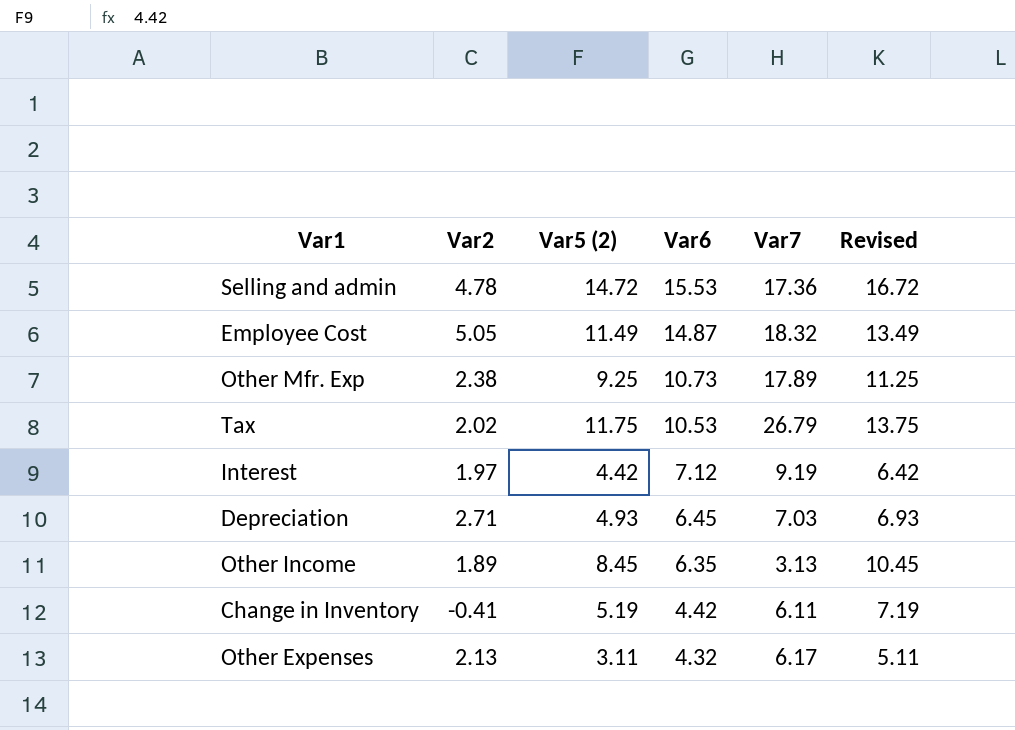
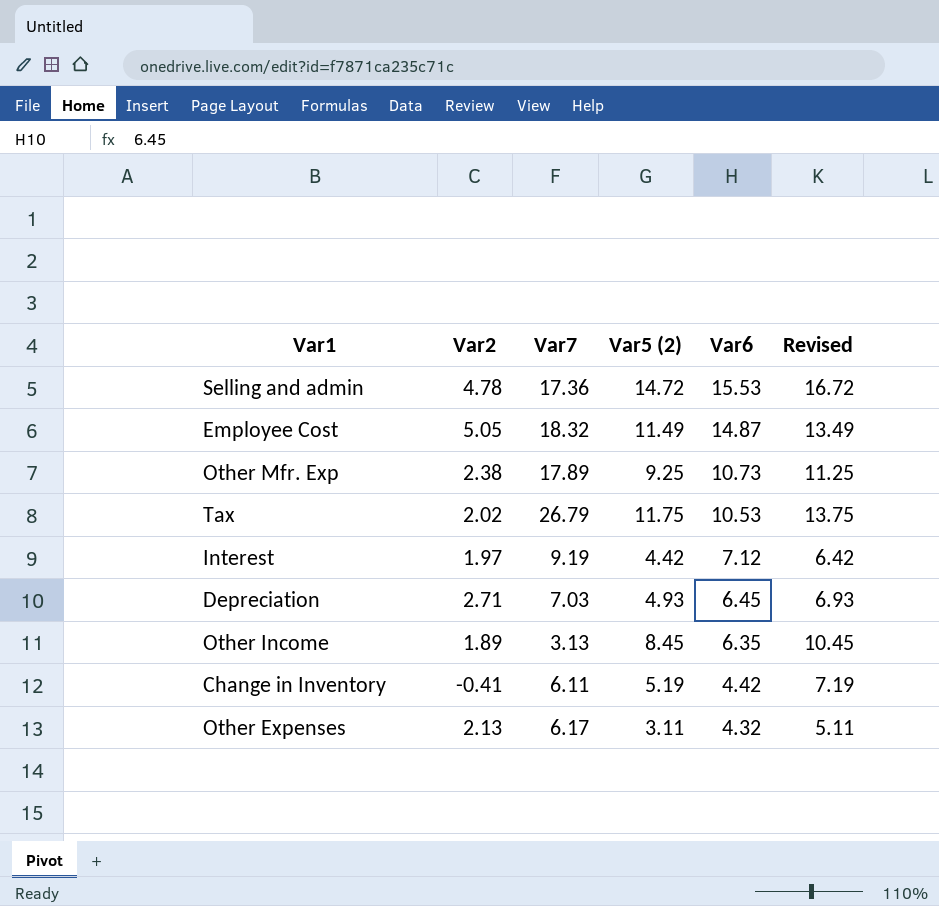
column Var7 | position: 5 -> 3

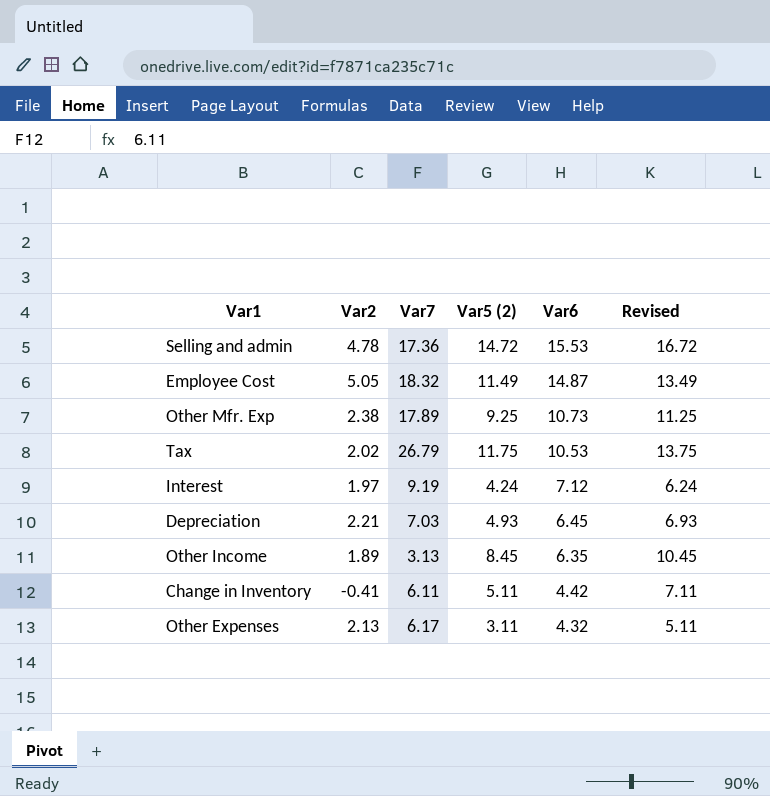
Interest | Var5 (2): 4.42 -> 4.24
Interest | Revised: 6.42 -> 6.24
Depreciation | Var2: 2.71 -> 2.21
Change in Inventory | Var5 (2): 5.19 -> 5.11
Change in Inventory | Revised: 7.19 -> 7.11

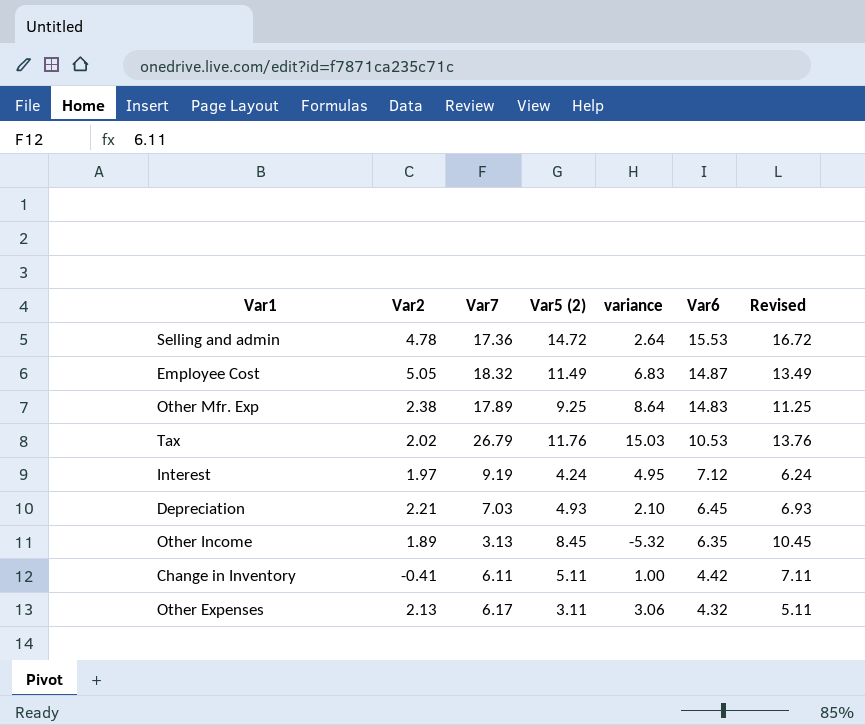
column variance | formula: none -> [Var7] - [Var5 (2)]
Other Mfr. Exp | Var6: 10.73 -> 14.83
Tax | Var5 (2): 11.75 -> 11.76
Tax | Revised: 13.75 -> 13.76

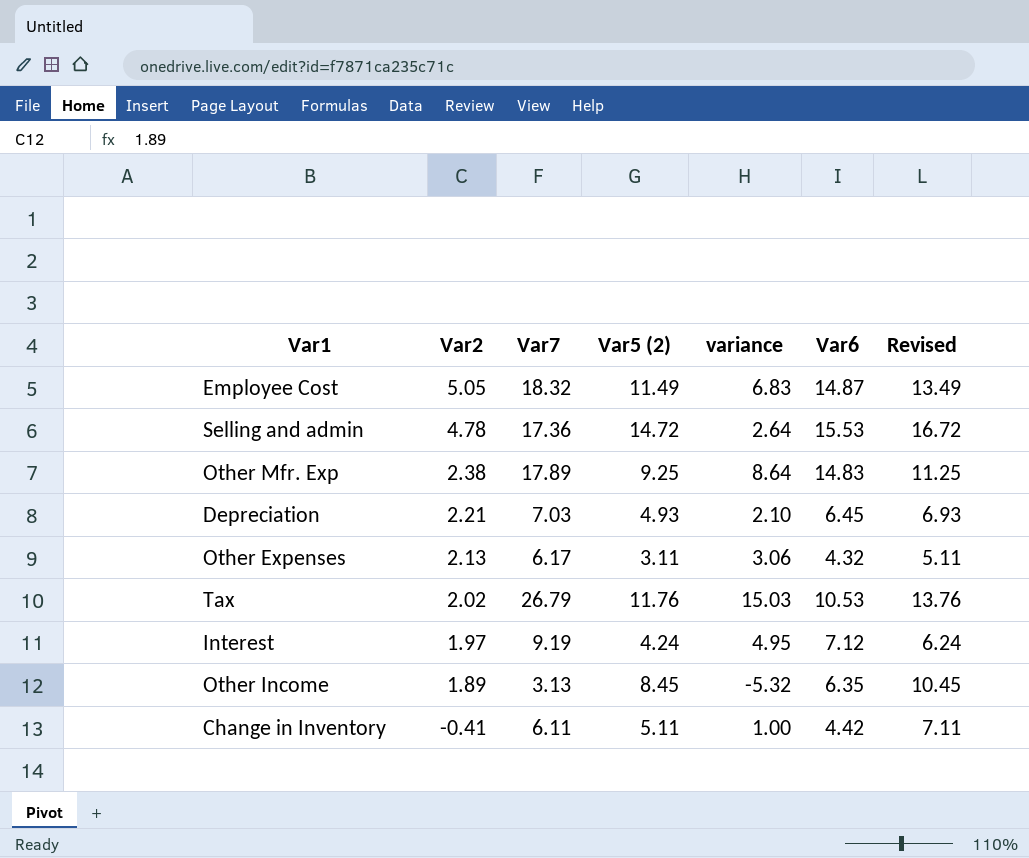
row order: Var6 descending -> Var2 descending

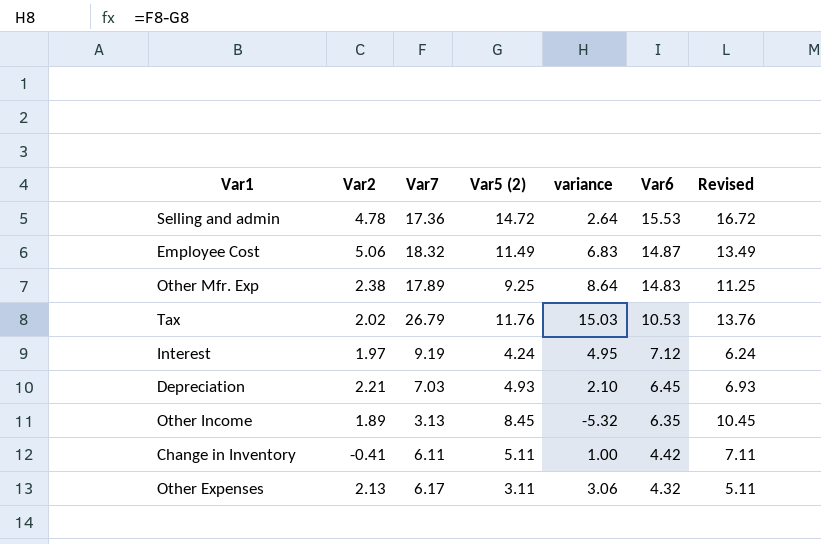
row order: Var2 descending -> Var6 descending
Employee Cost | Var2: 5.05 -> 5.06

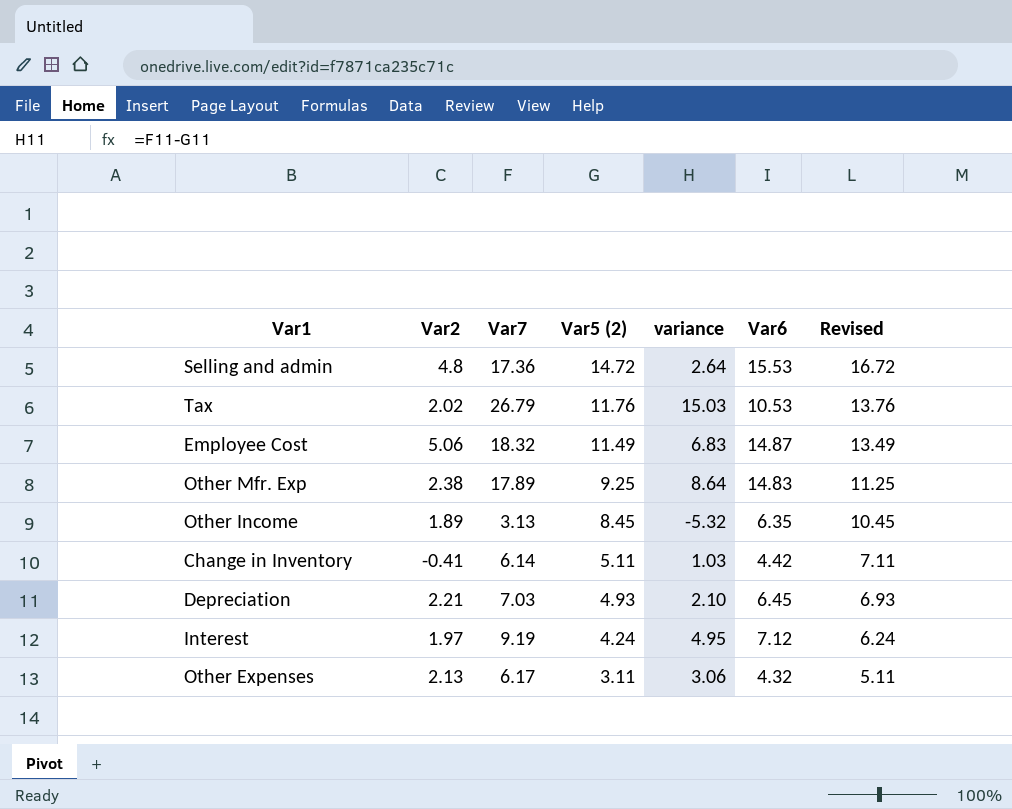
row order: Var6 descending -> Var5 (2) descending
Selling and admin | Var2: 4.78 -> 4.8
Change in Inventory | Var7: 6.11 -> 6.14
Change in Inventory | variance: 1.00 -> 1.03

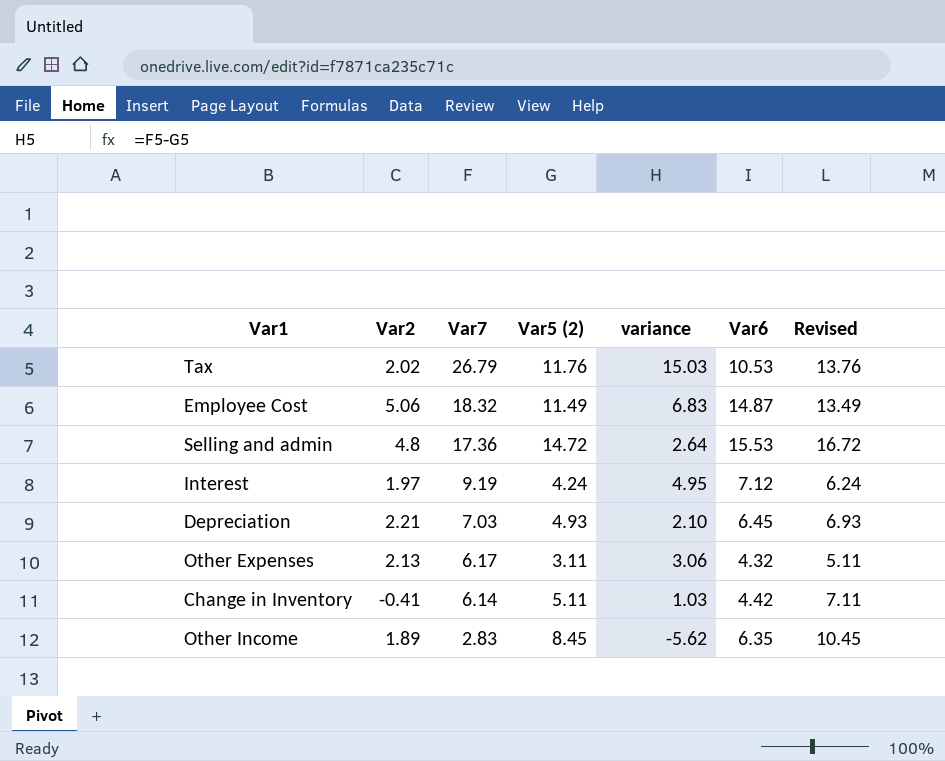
row order: Var5 (2) descending -> Var7 descending
row Other Mfr. Exp: 2.38 | 17.89 | 9.25 | 8.64 | 14.83 | 11.25 -> none
Other Income | Var7: 3.13 -> 2.83
Other Income | variance: -5.32 -> -5.62

